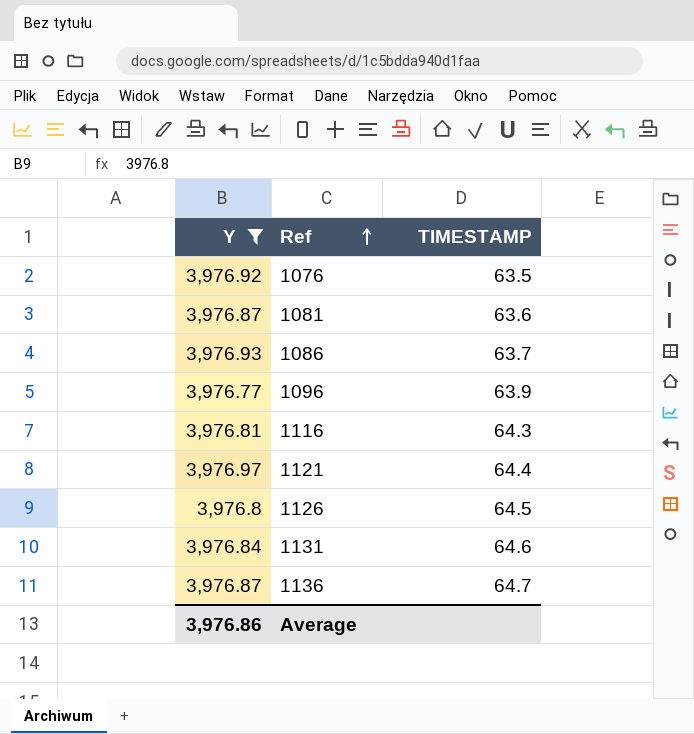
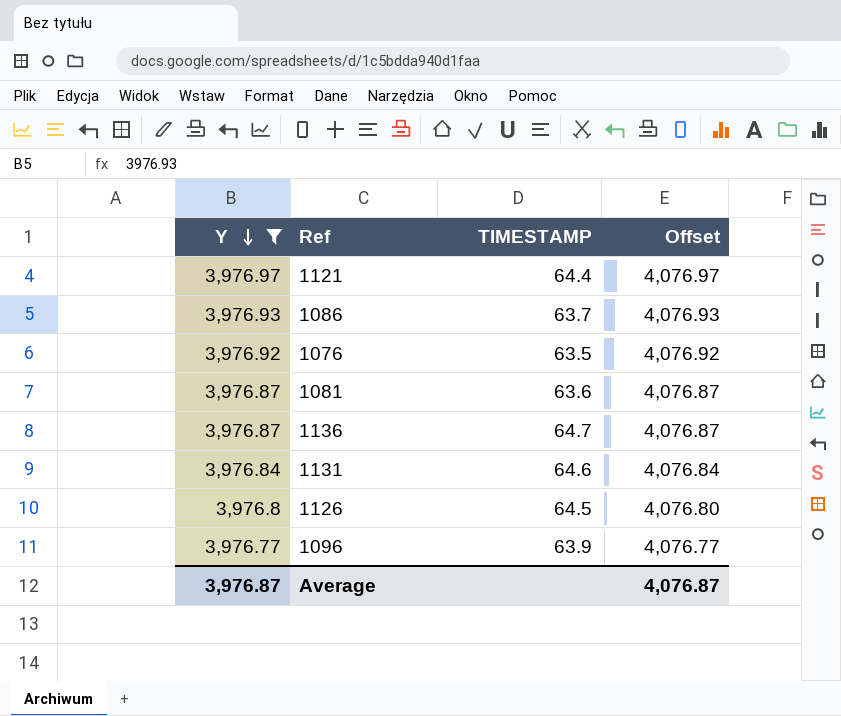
row order: Ref ascending -> Y descending
column Offset | formula: none -> [Y] + 100
row 1116: 3,976.81 | 64.3 -> none
Average | Y: 3,976.86 -> 3,976.87

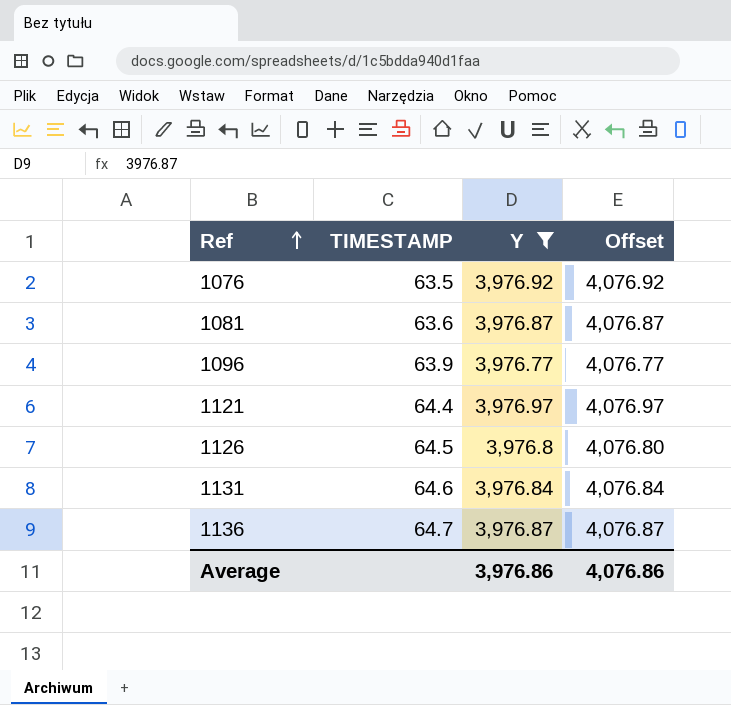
row order: Y descending -> Ref ascending
column Y | position: 1 -> 3
row 1086: 3,976.93 | 63.7 | 4,076.93 -> none
Average | Y: 3,976.87 -> 3,976.86
Average | Offset: 4,076.87 -> 4,076.86

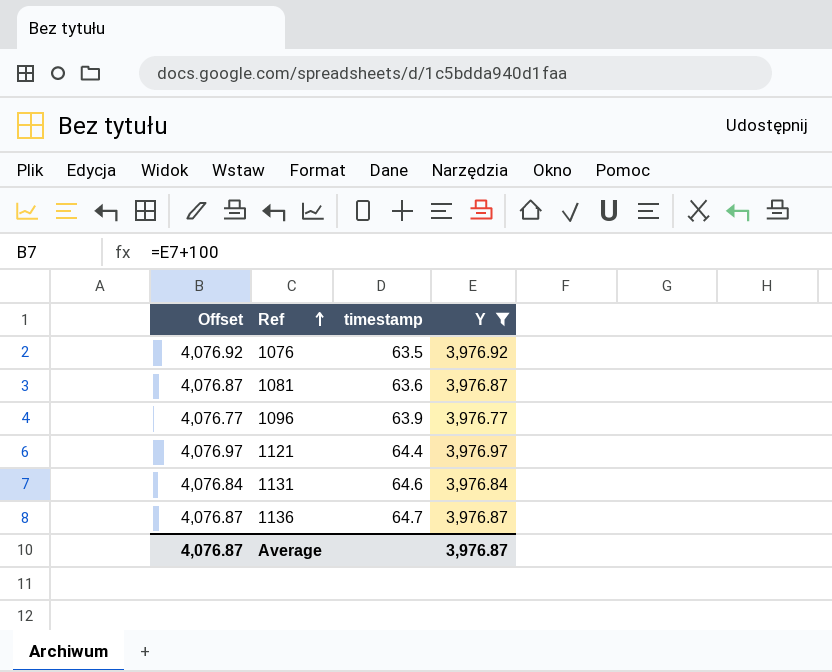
column Offset | position: 4 -> 1
column name: TIMESTAMP -> timestamp
row 1126: 64.5 | 3,976.8 | 4,076.80 -> none
Average | Offset: 4,076.86 -> 4,076.87
Average | Y: 3,976.86 -> 3,976.87

